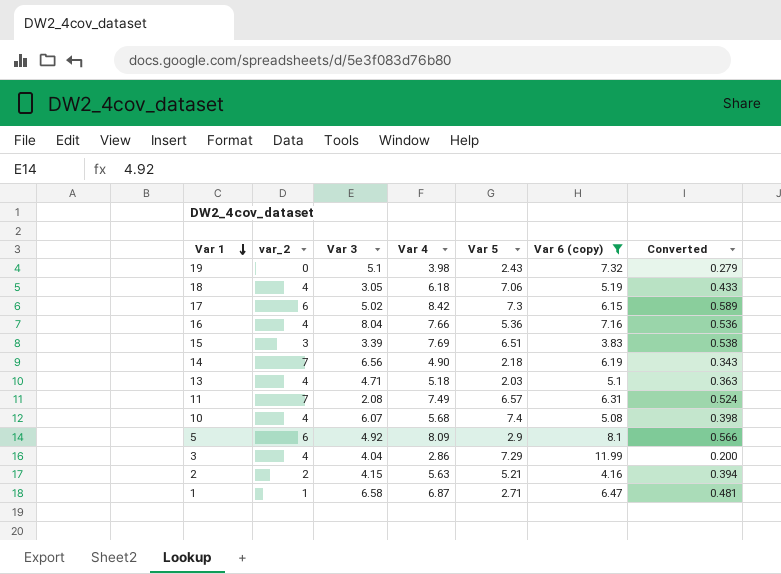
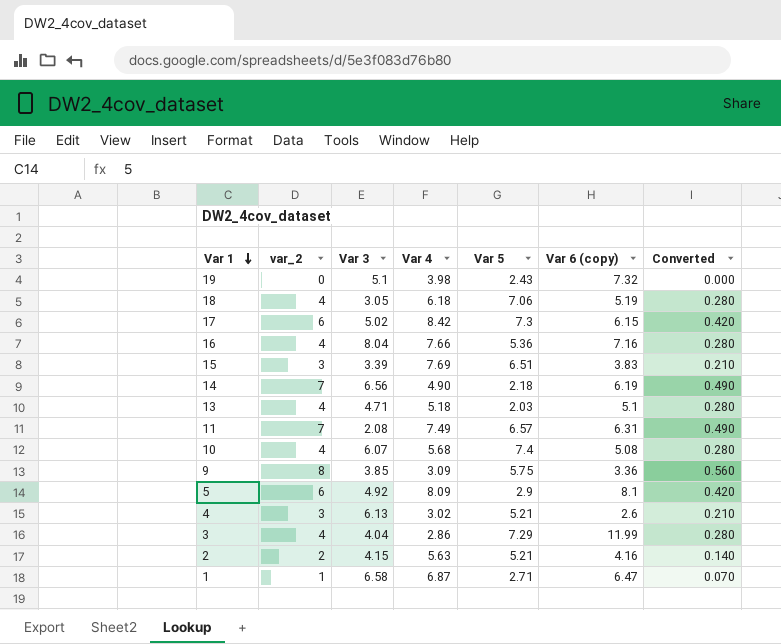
filter: Var 6 (copy) >= 3.83 -> none
column Converted | formula: [Var 4] * 0.07 -> [var_2] * 0.07

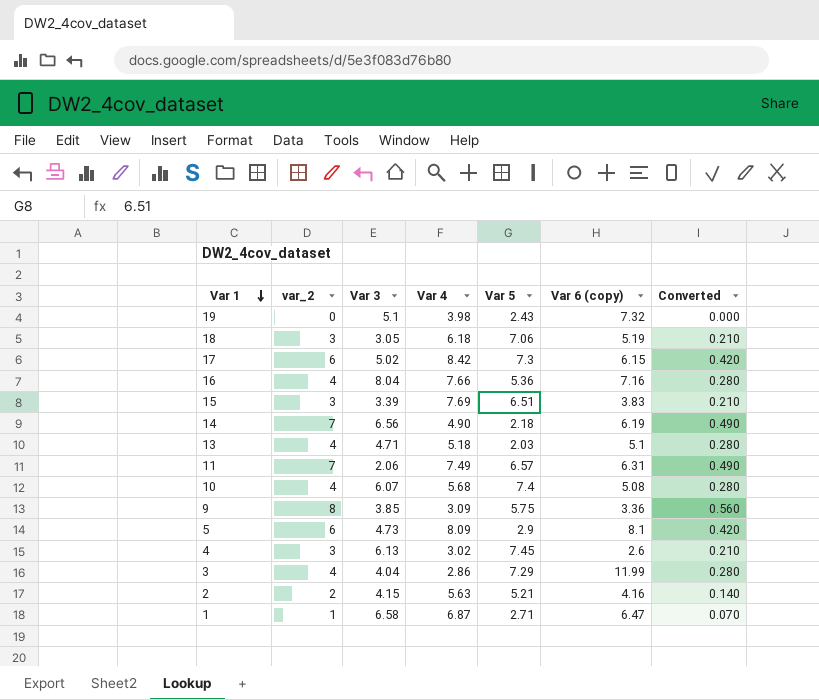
18 | var_2: 4 -> 3
18 | Converted: 0.280 -> 0.210
11 | Var 3: 2.08 -> 2.06
5 | Var 3: 4.92 -> 4.73
4 | Var 5: 5.21 -> 7.45

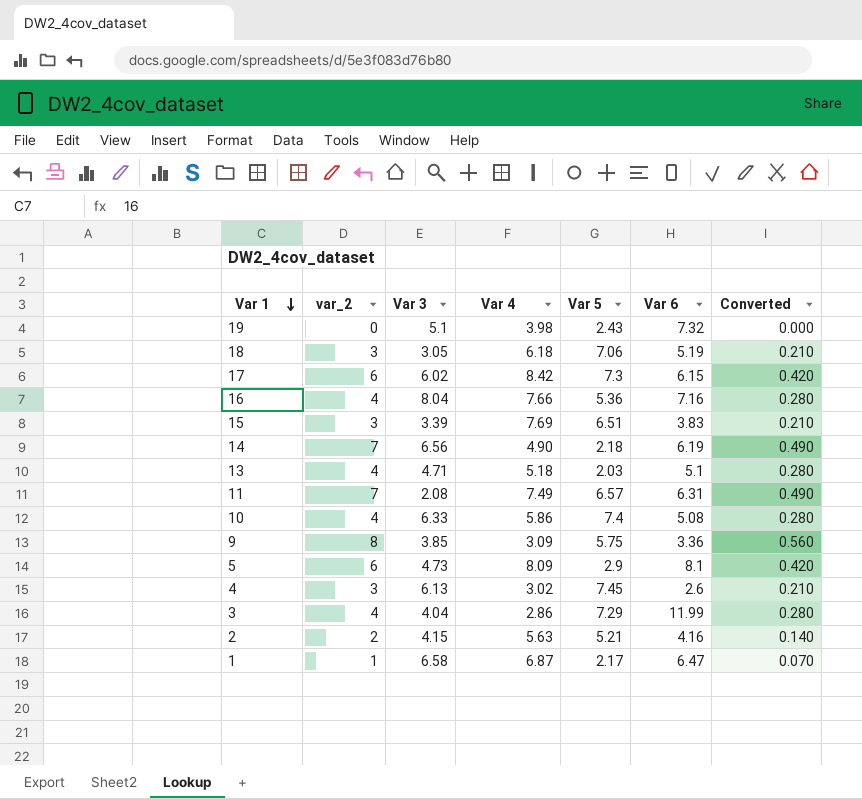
column name: Var 6 (copy) -> Var 6
17 | Var 3: 5.02 -> 6.02
11 | Var 3: 2.06 -> 2.08
10 | Var 3: 6.07 -> 6.33
10 | Var 4: 5.68 -> 5.86
1 | Var 5: 2.71 -> 2.17

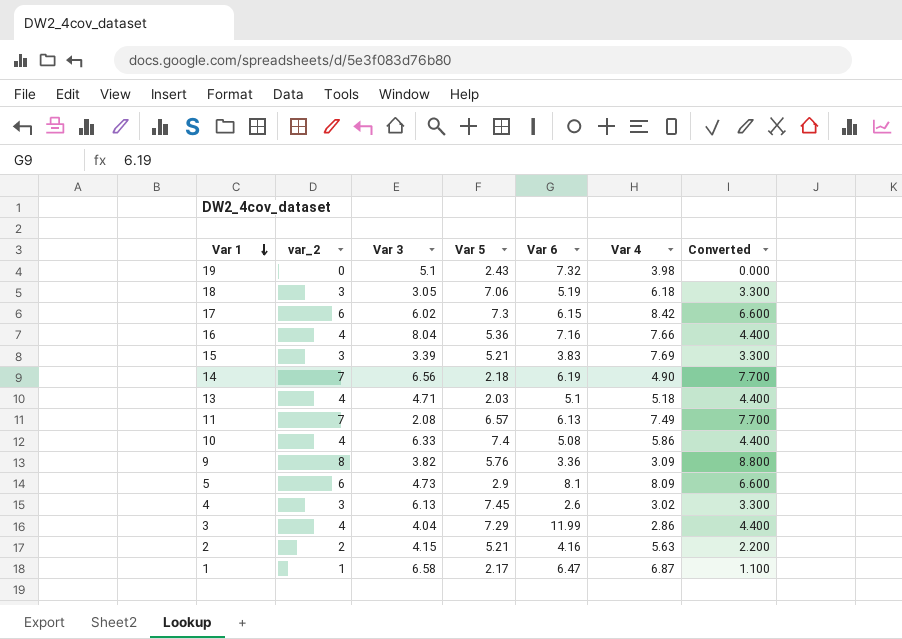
column Var 4 | position: 4 -> 6
column Converted | formula: [var_2] * 0.07 -> [var_2] * 1.1
15 | Var 5: 6.51 -> 5.21
11 | Var 6: 6.31 -> 6.13
9 | Var 3: 3.85 -> 3.82
9 | Var 5: 5.75 -> 5.76

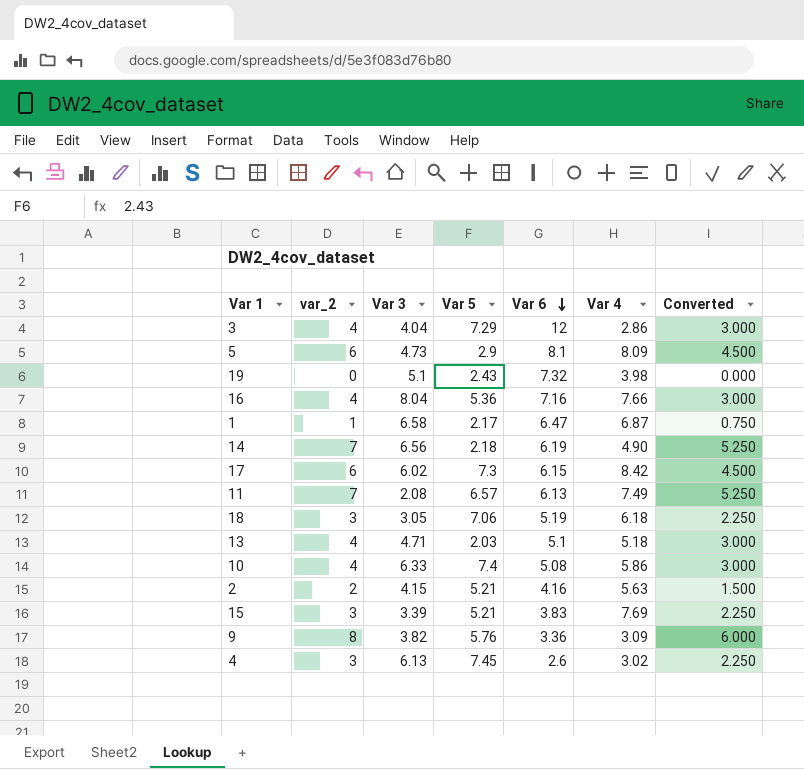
row order: Var 1 descending -> Var 6 descending
column Converted | formula: [var_2] * 1.1 -> [var_2] * 0.75
3 | Var 6: 11.99 -> 12

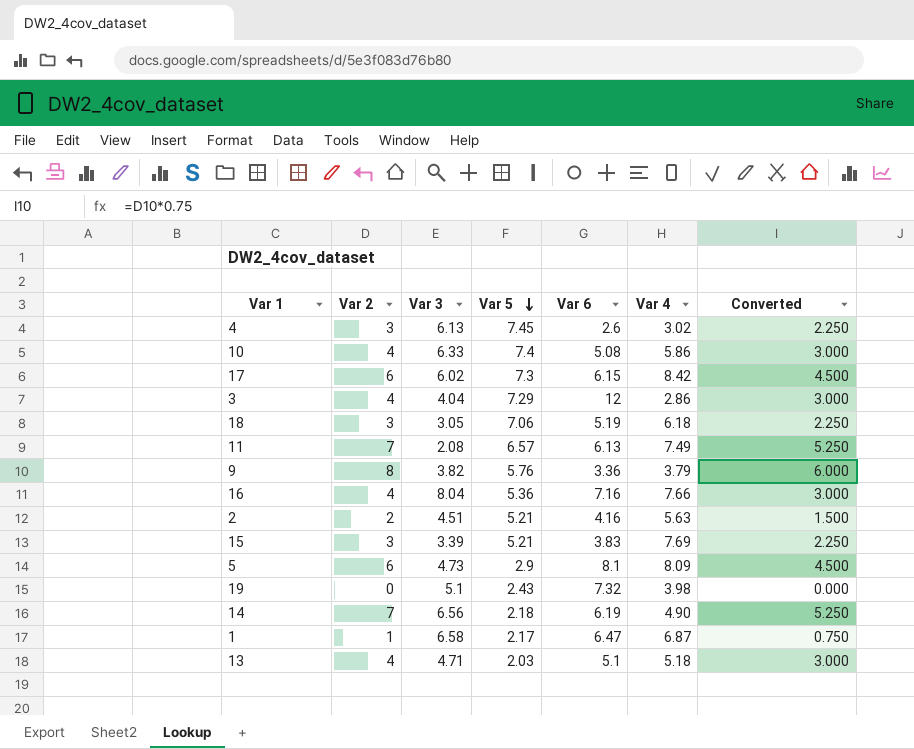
row order: Var 6 descending -> Var 5 descending
column name: var_2 -> Var 2
9 | Var 4: 3.09 -> 3.79
2 | Var 3: 4.15 -> 4.51

